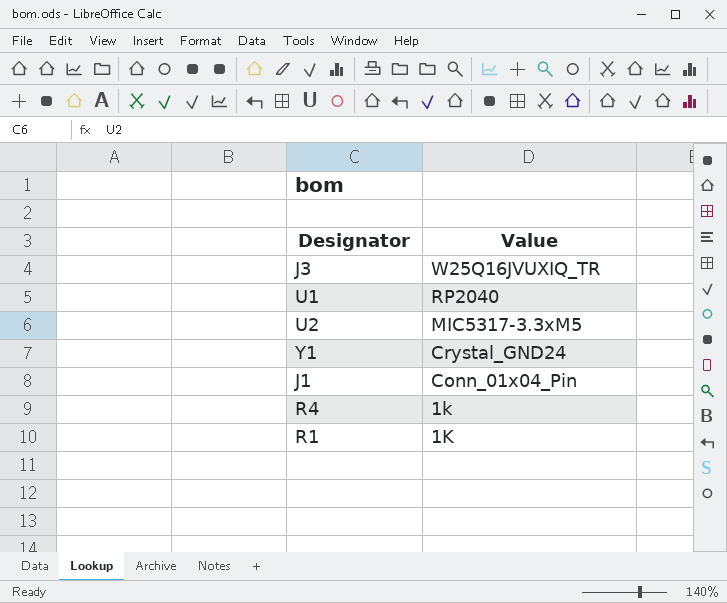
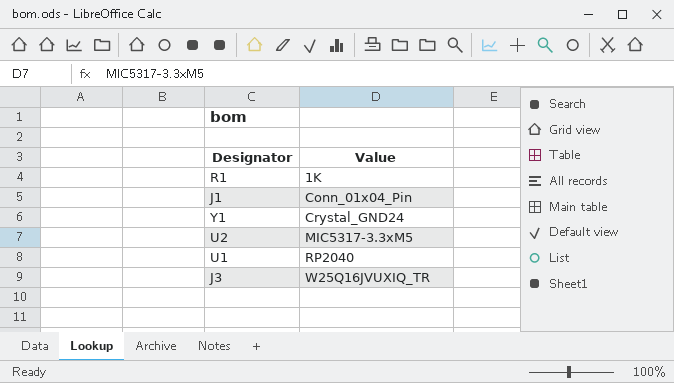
row order: Value descending -> Value ascending
row R4: 1k -> none

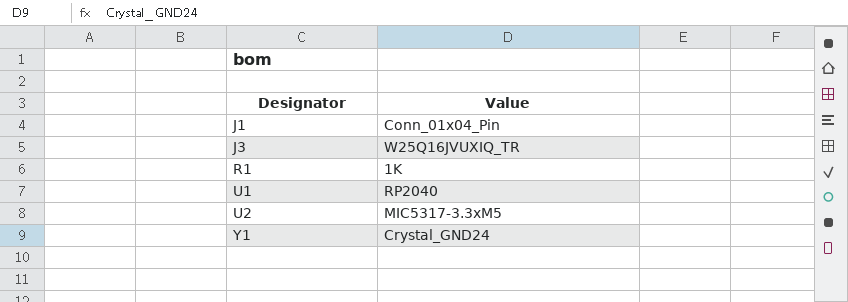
row order: Value ascending -> Designator ascending

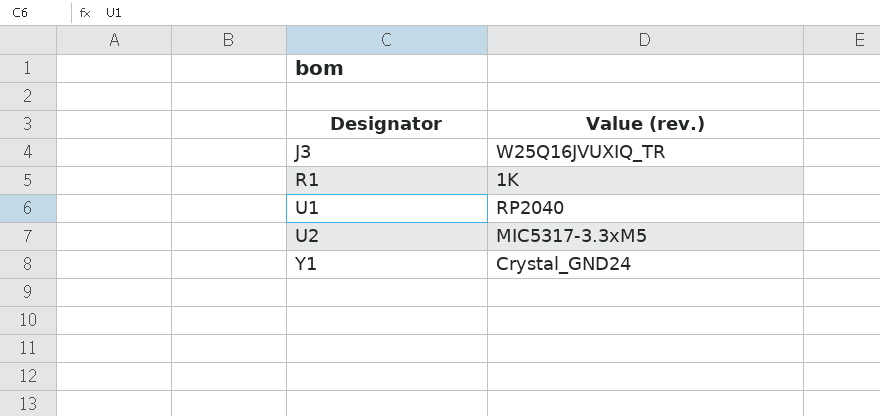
column name: Value -> Value (rev.)
row J1: Conn_01x04_Pin -> none

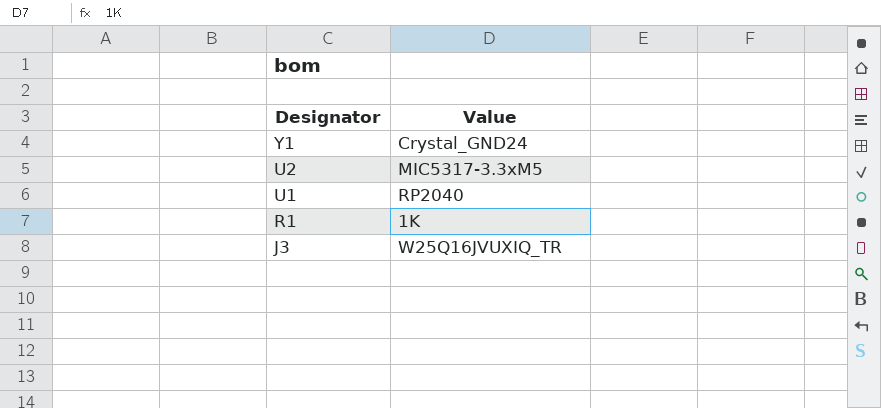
row order: Designator ascending -> Designator descending
column name: Value (rev.) -> Value

